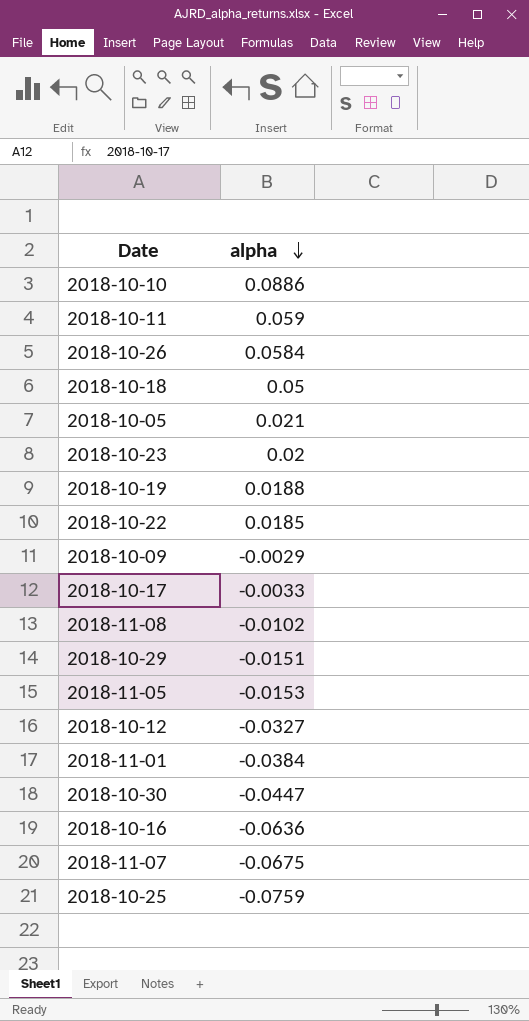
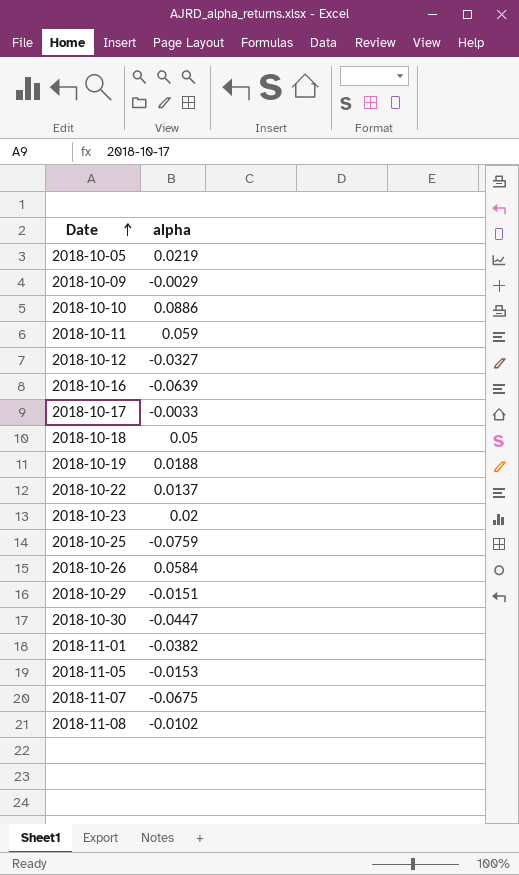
row order: alpha descending -> Date ascending
2018-10-05 | alpha: 0.021 -> 0.0219
2018-10-16 | alpha: -0.0636 -> -0.0639
2018-10-22 | alpha: 0.0185 -> 0.0137
2018-11-01 | alpha: -0.0384 -> -0.0382

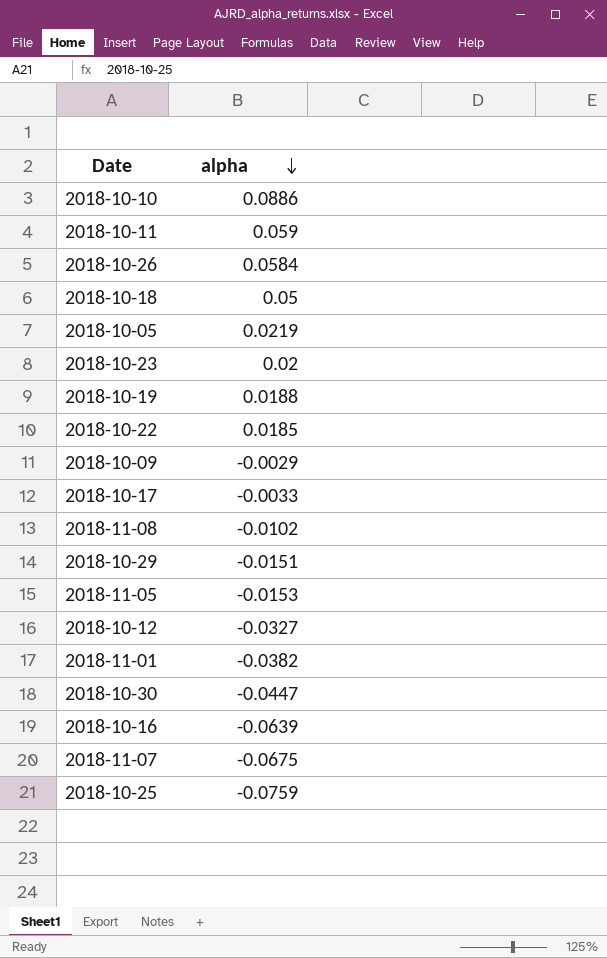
row order: Date ascending -> alpha descending
2018-10-22 | alpha: 0.0137 -> 0.0185

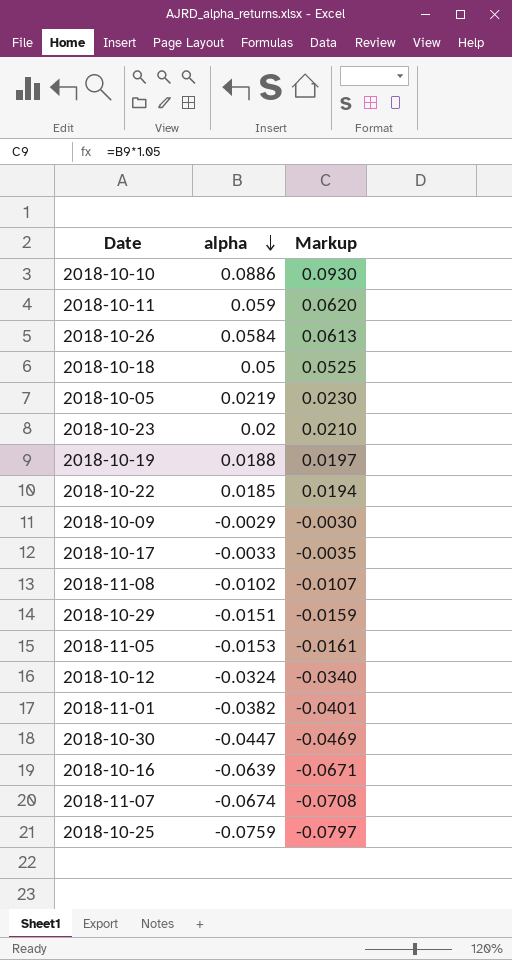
column Markup | formula: none -> [alpha] * 1.05
2018-10-12 | alpha: -0.0327 -> -0.0324
2018-11-07 | alpha: -0.0675 -> -0.0674

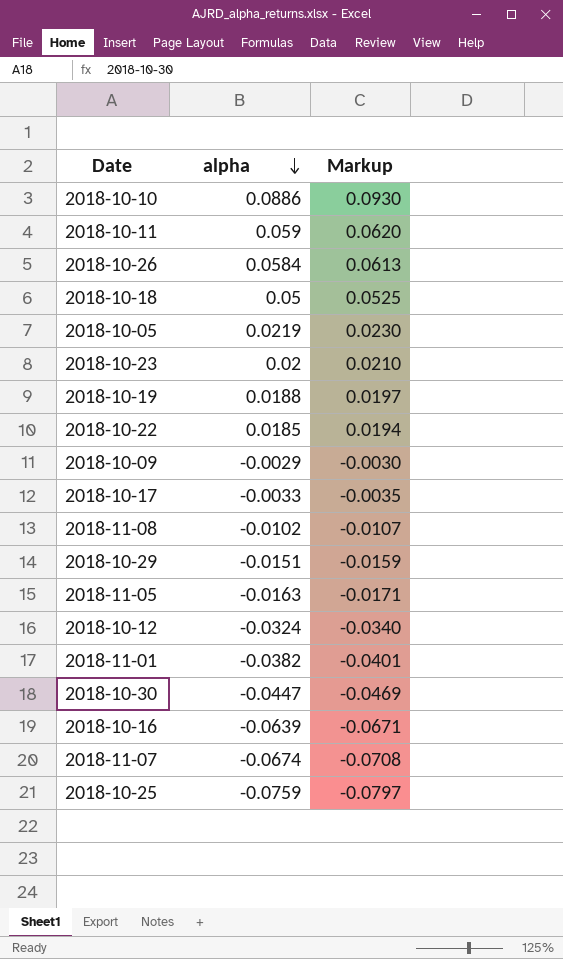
2018-11-05 | alpha: -0.0153 -> -0.0163
2018-11-05 | Markup: -0.0161 -> -0.0171

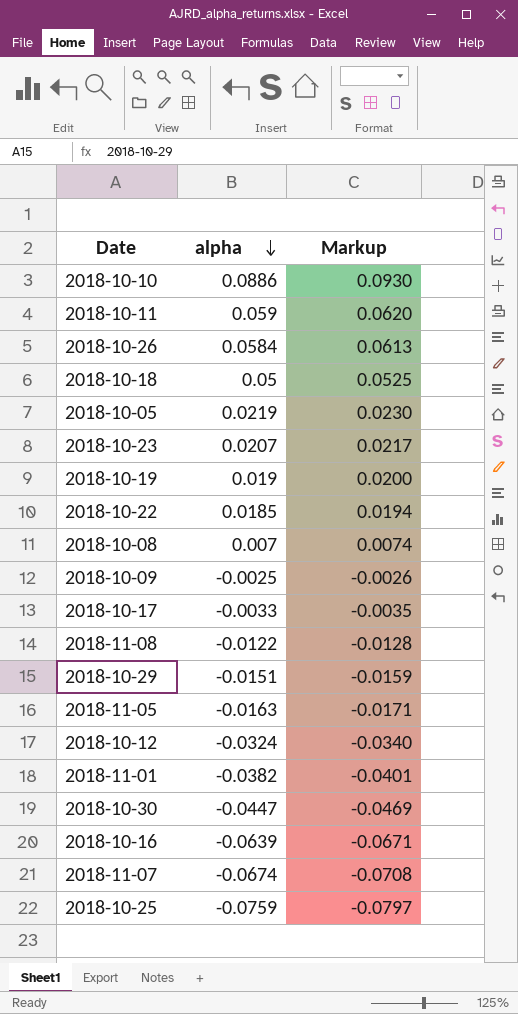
2018-10-23 | alpha: 0.02 -> 0.0207
2018-10-23 | Markup: 0.0210 -> 0.0217
2018-10-19 | alpha: 0.0188 -> 0.019
2018-10-19 | Markup: 0.0197 -> 0.0200
row 2018-10-08: none -> 0.007 | 0.0074
2018-10-09 | alpha: -0.0029 -> -0.0025
2018-10-09 | Markup: -0.0030 -> -0.0026
2018-11-08 | alpha: -0.0102 -> -0.0122
2018-11-08 | Markup: -0.0107 -> -0.0128

